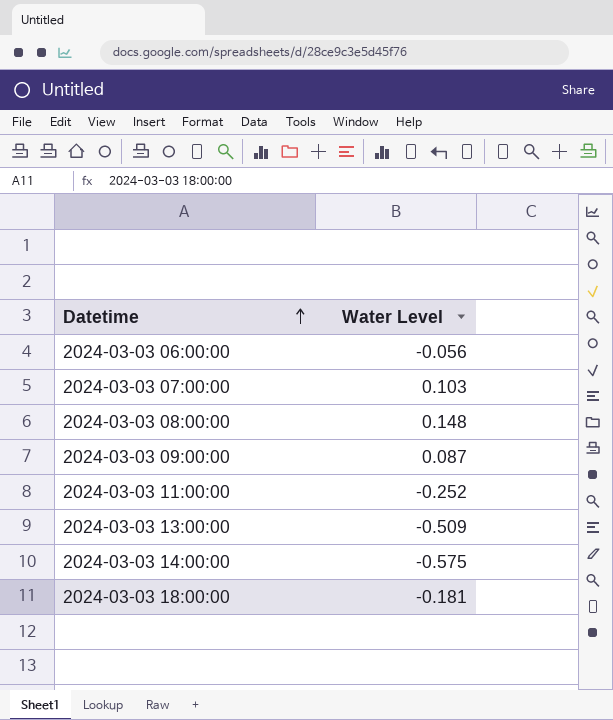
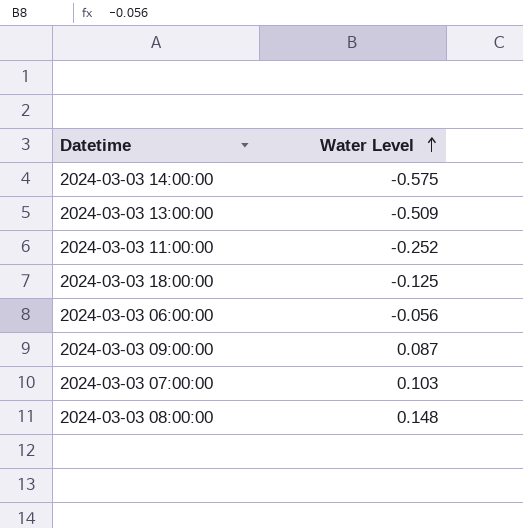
row order: Datetime ascending -> Water Level ascending
2024-03-03 18:00:00 | Water Level: -0.181 -> -0.125

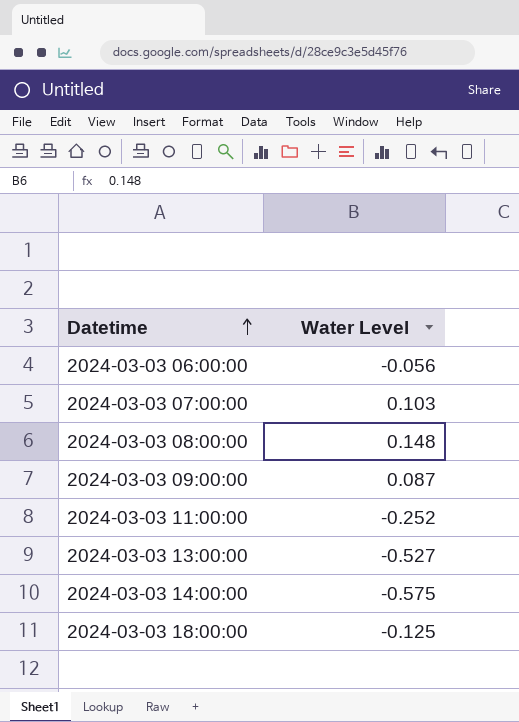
row order: Water Level ascending -> Datetime ascending
2024-03-03 13:00:00 | Water Level: -0.509 -> -0.527

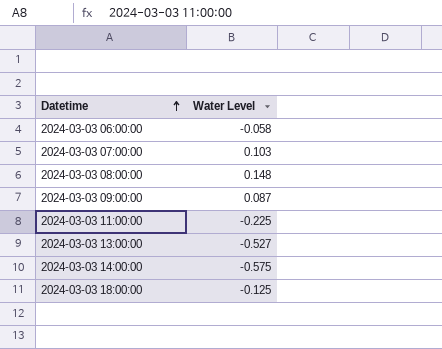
2024-03-03 06:00:00 | Water Level: -0.056 -> -0.058
2024-03-03 11:00:00 | Water Level: -0.252 -> -0.225

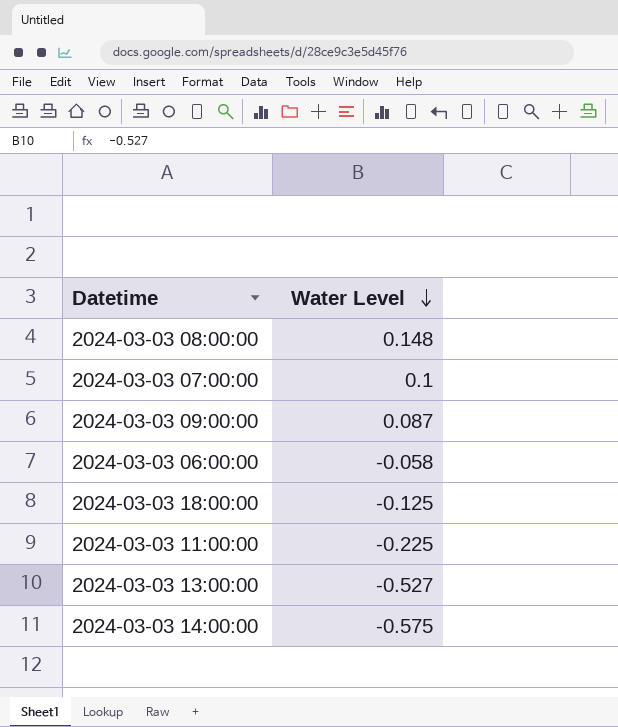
row order: Datetime ascending -> Water Level descending
2024-03-03 07:00:00 | Water Level: 0.103 -> 0.1

